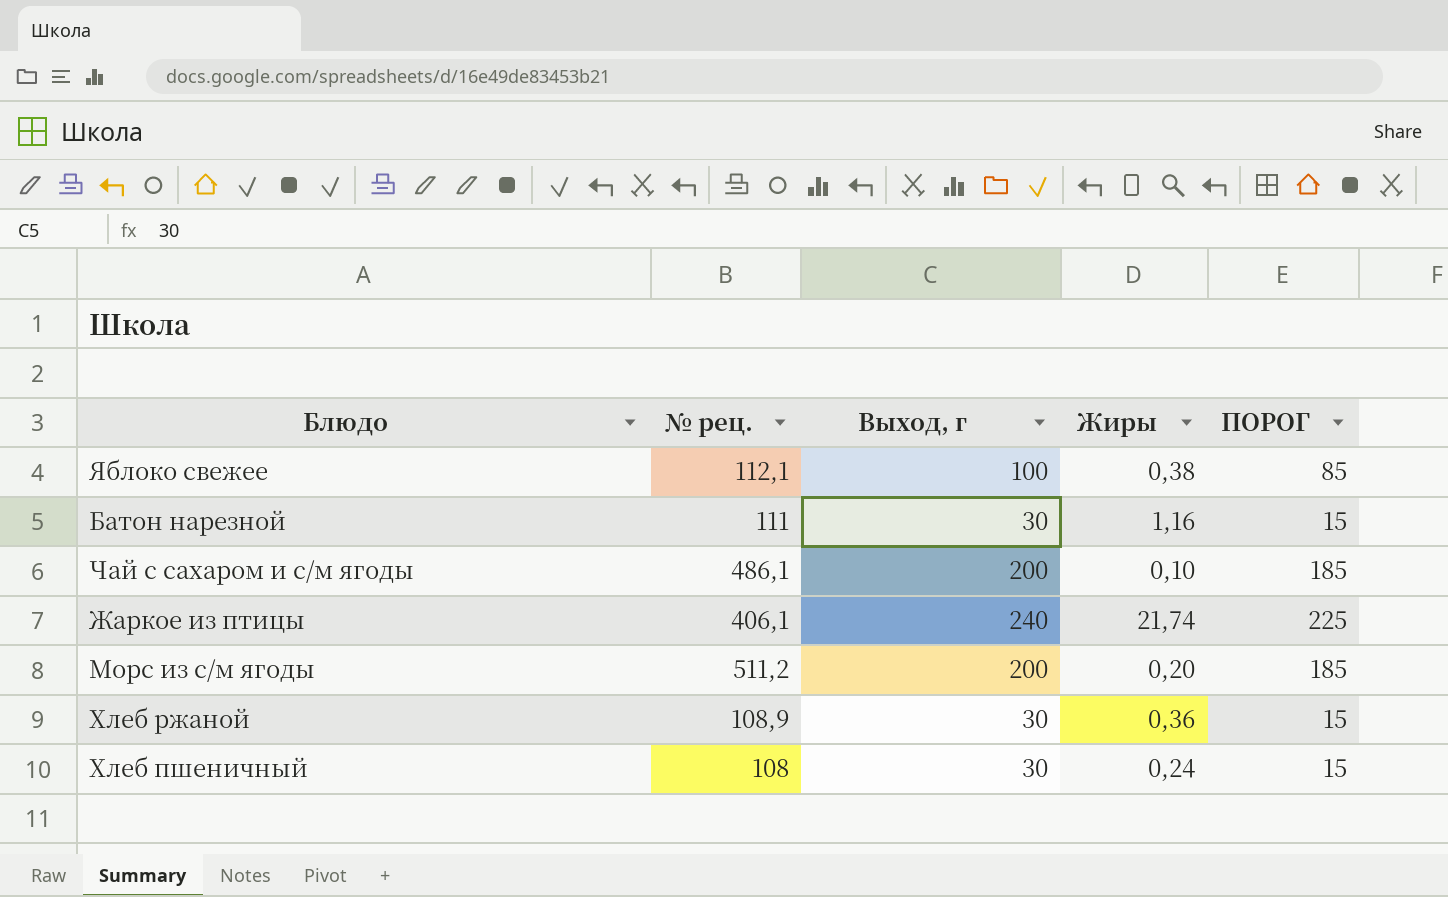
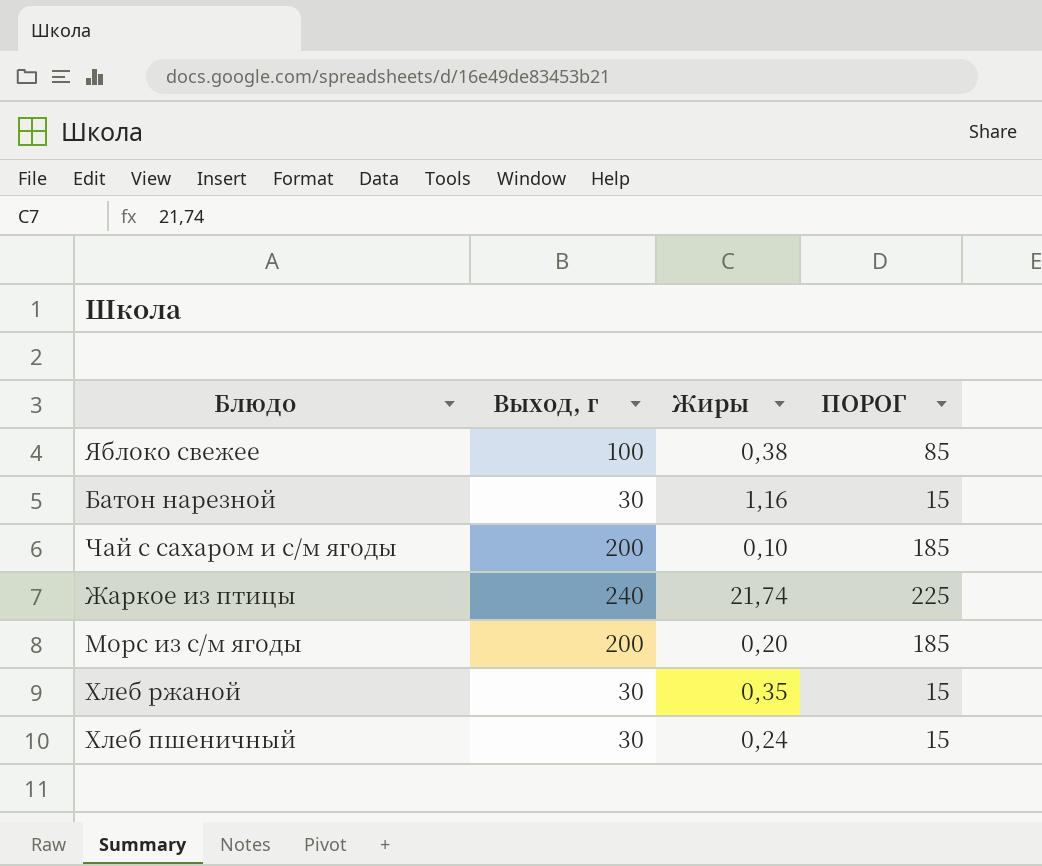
column № рец. | position: 2 -> none
Хлеб ржаной | Жиры: 0,36 -> 0,35

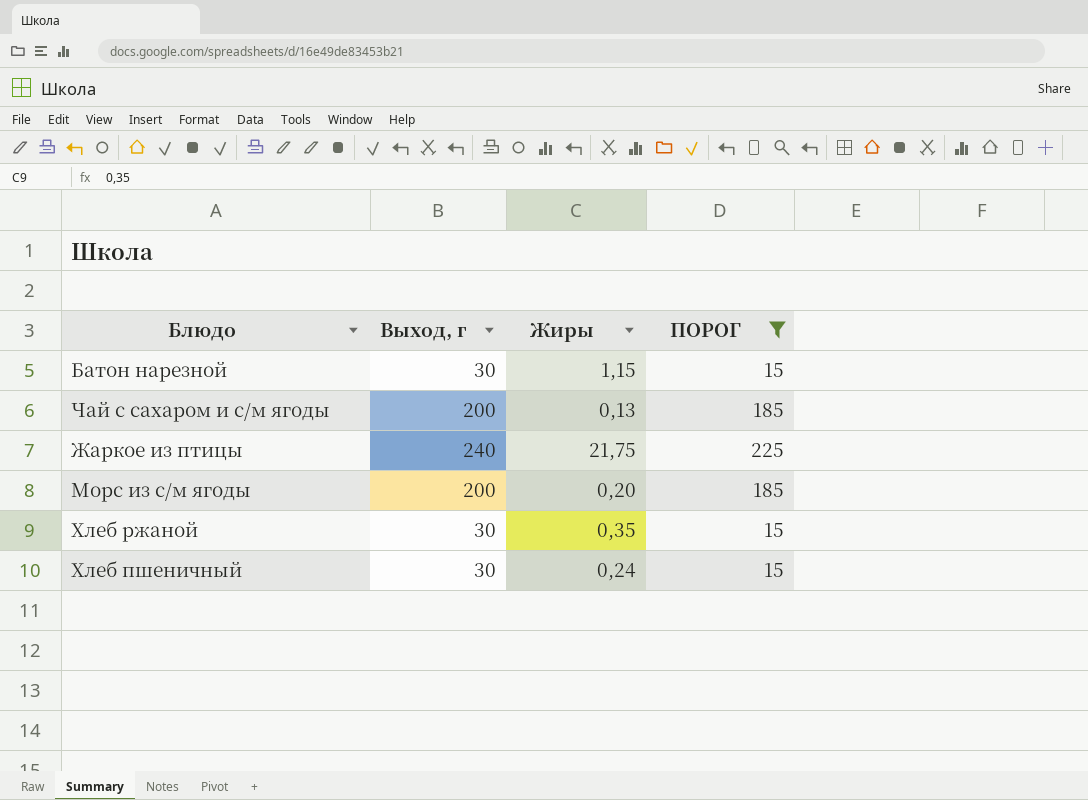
filter: none -> ПОРОГ != 85
Батон нарезной | Жиры: 1,16 -> 1,15
Чай с сахаром и с/м ягоды | Жиры: 0,10 -> 0,13
Жаркое из птицы | Жиры: 21,74 -> 21,75

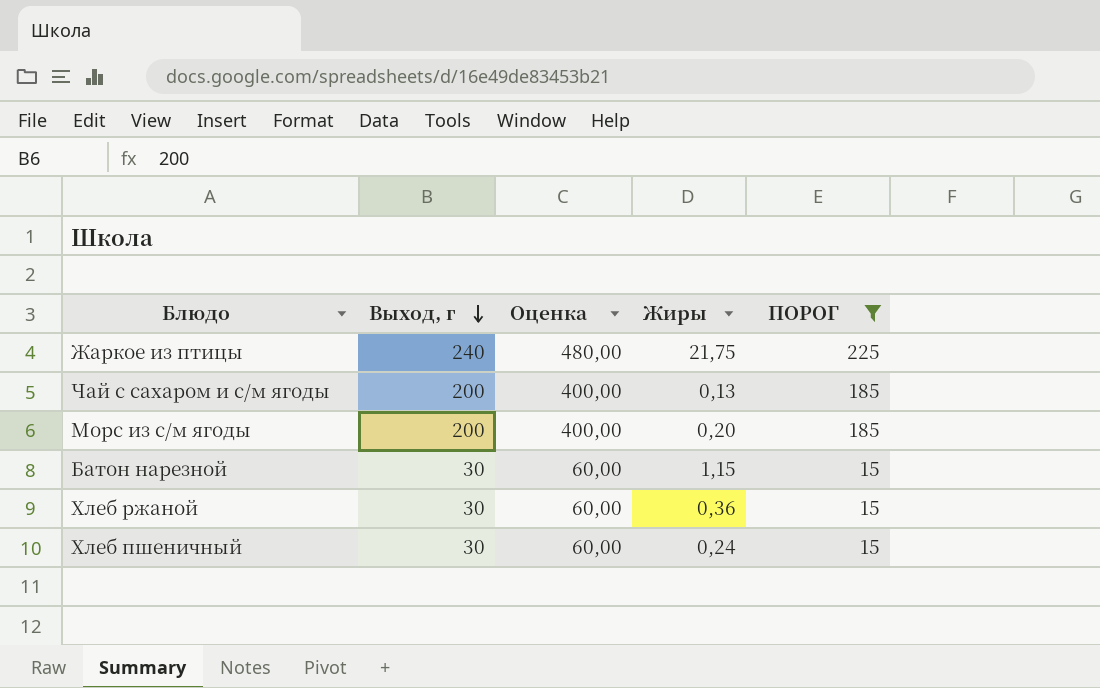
row order: none -> Выход, г descending
column Оценка | formula: none -> [Выход, г] * 2
Хлеб ржаной | Жиры: 0,35 -> 0,36

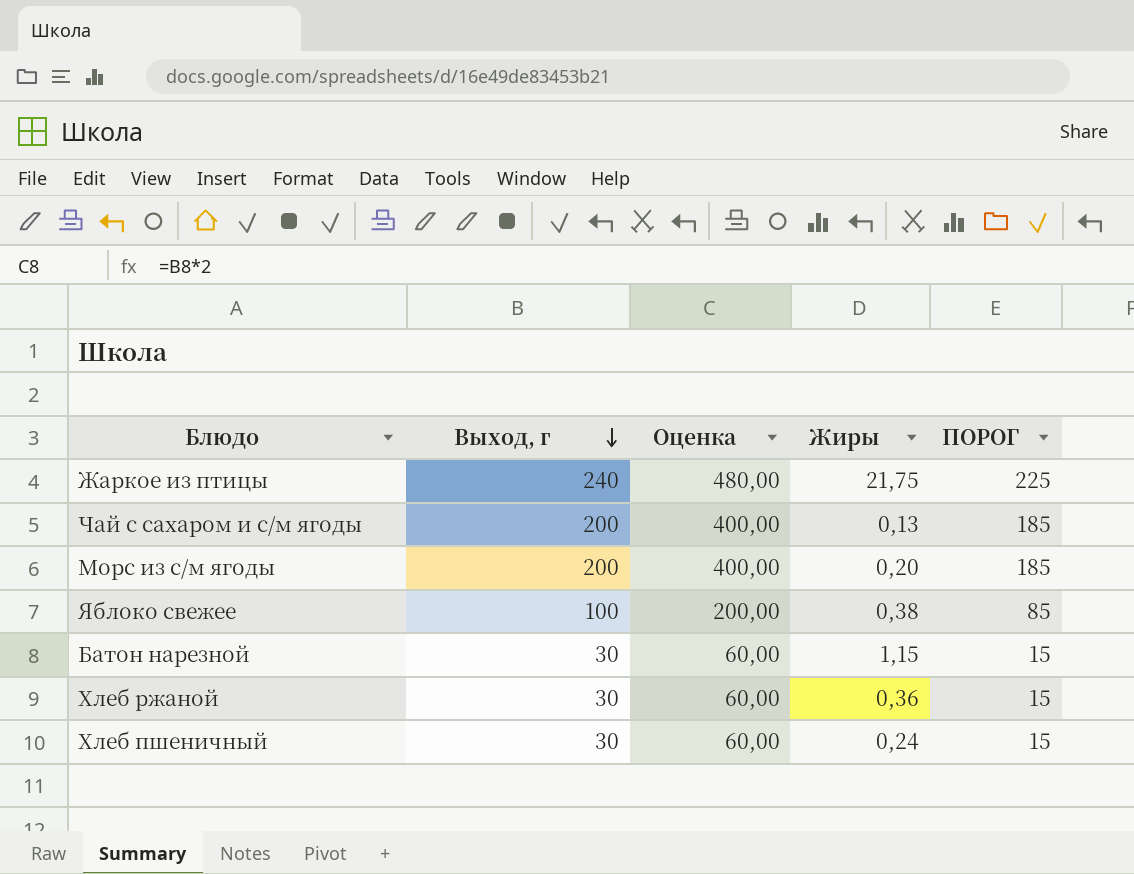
filter: ПОРОГ != 85 -> none

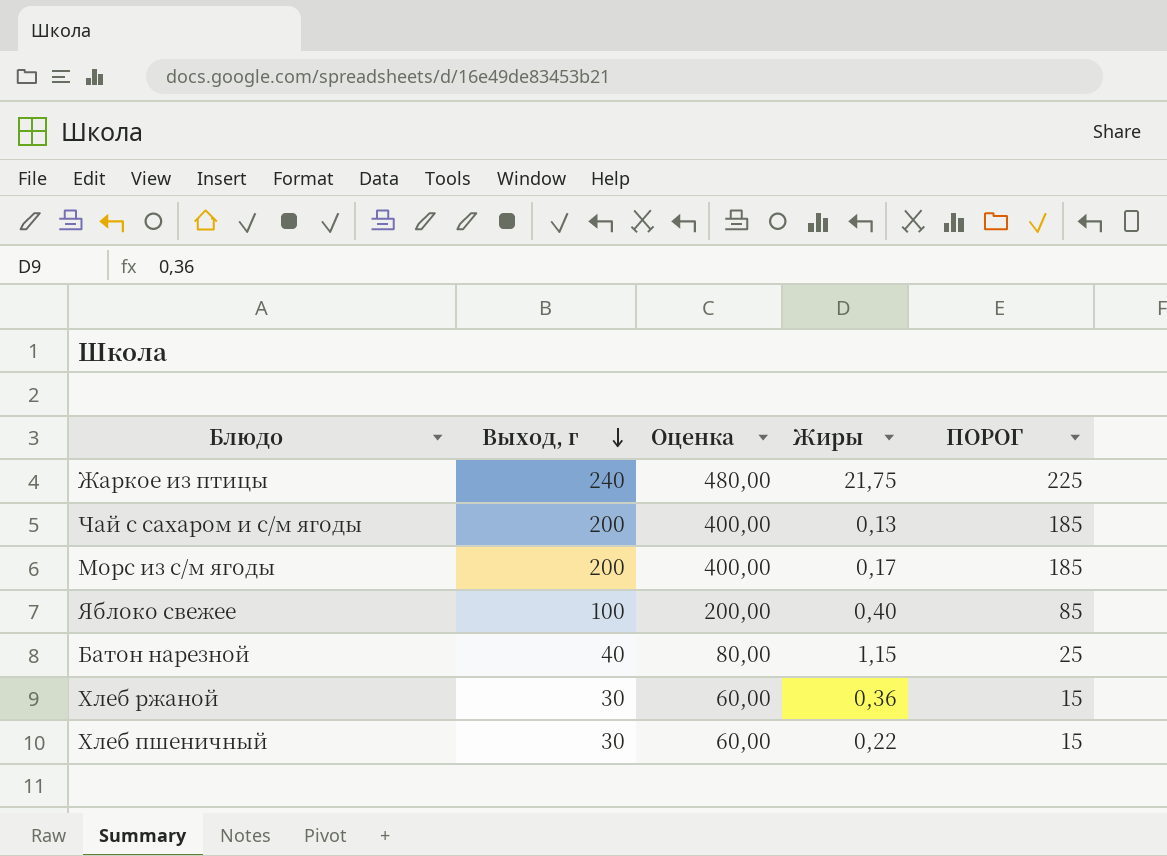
Морс из с/м ягоды | Жиры: 0,20 -> 0,17
Яблоко свежее | Жиры: 0,38 -> 0,40
Батон нарезной | Выход, г: 30 -> 40
Батон нарезной | Оценка: 60,00 -> 80,00
Батон нарезной | ПОРОГ: 15 -> 25
Хлеб пшеничный | Жиры: 0,24 -> 0,22

